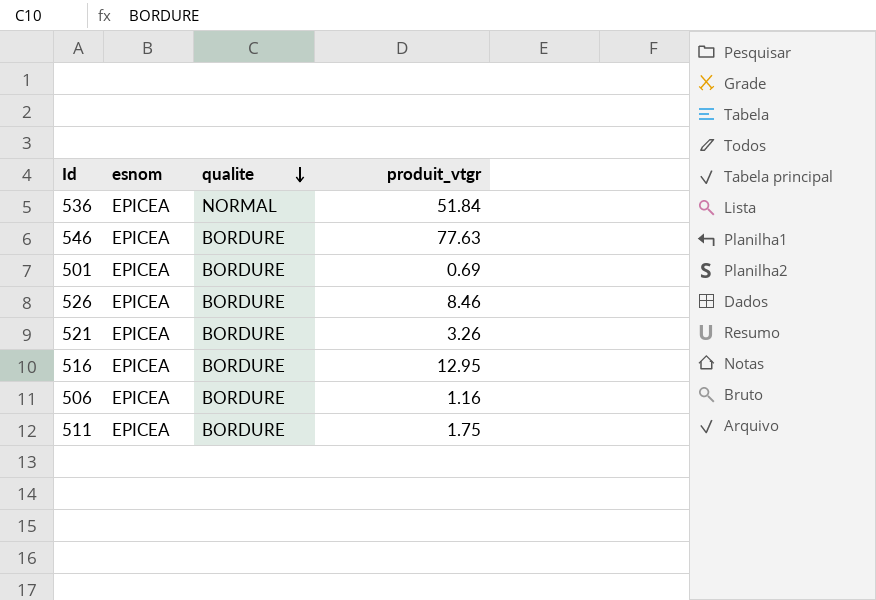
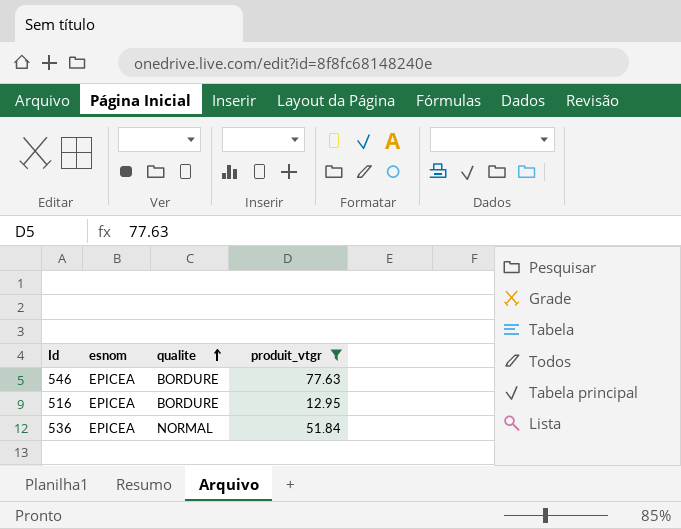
filter: none -> produit_vtgr >= 12.95
row order: qualite descending -> qualite ascending

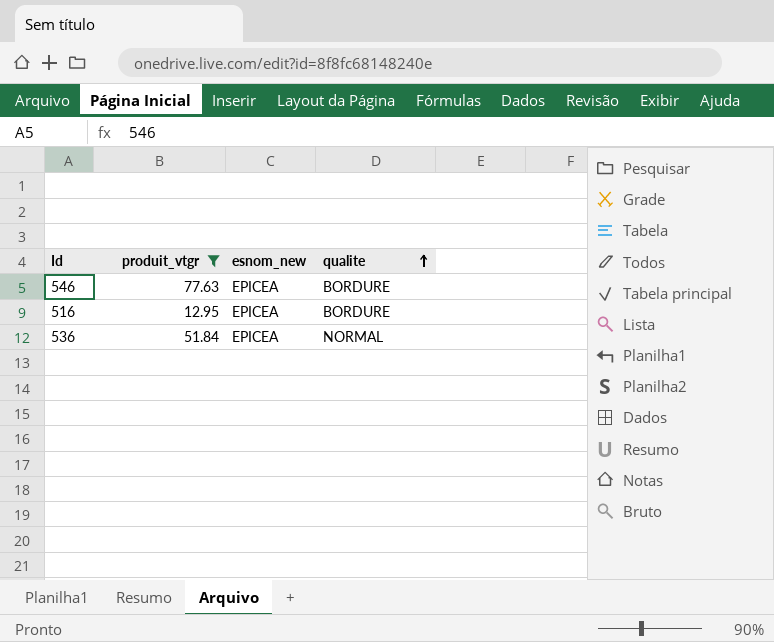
column produit_vtgr | position: 4 -> 2
column name: esnom -> esnom_new

